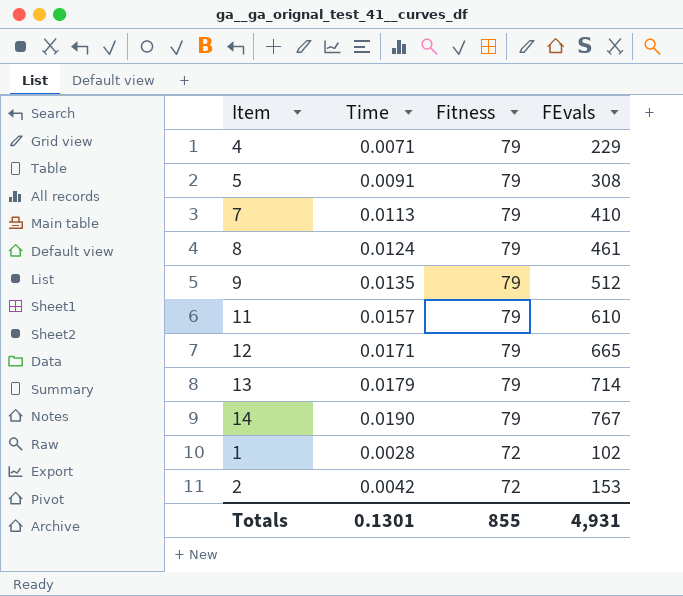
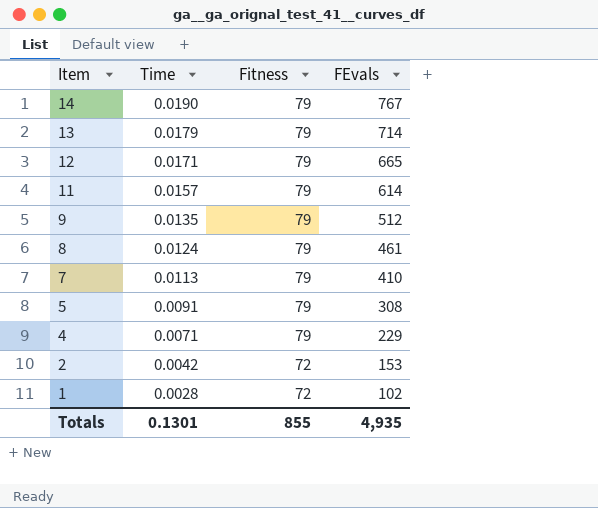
row order: Fitness descending -> Item descending
11 | FEvals: 610 -> 614
Totals | FEvals: 4,931 -> 4,935

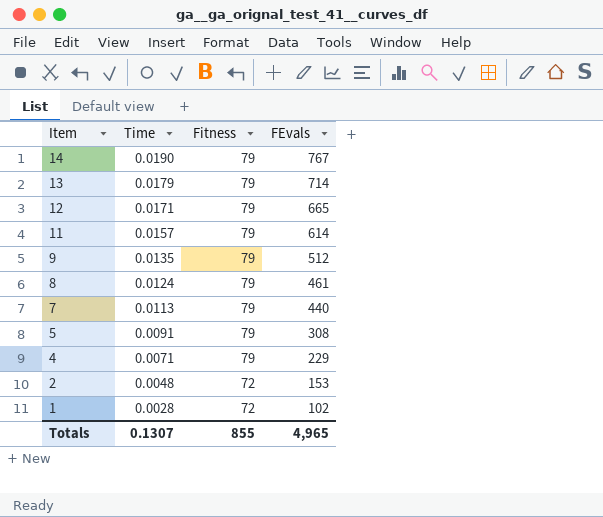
7 | FEvals: 410 -> 440
2 | Time: 0.0042 -> 0.0048
Totals | Time: 0.1301 -> 0.1307
Totals | FEvals: 4,935 -> 4,965

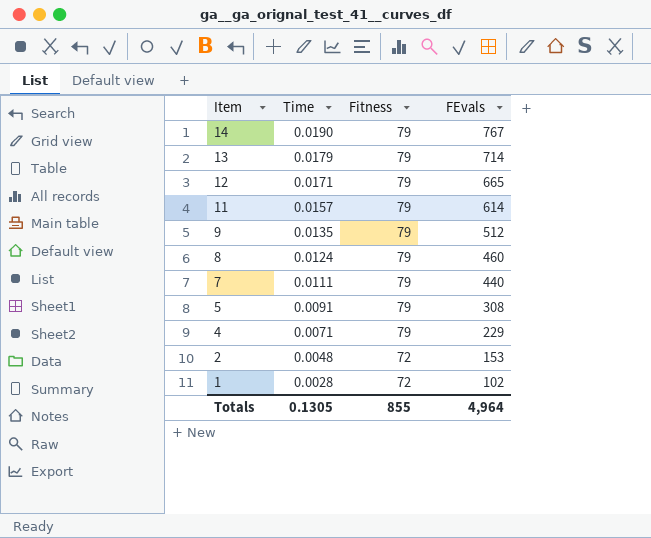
8 | FEvals: 461 -> 460
7 | Time: 0.0113 -> 0.0111
Totals | Time: 0.1307 -> 0.1305
Totals | FEvals: 4,965 -> 4,964

